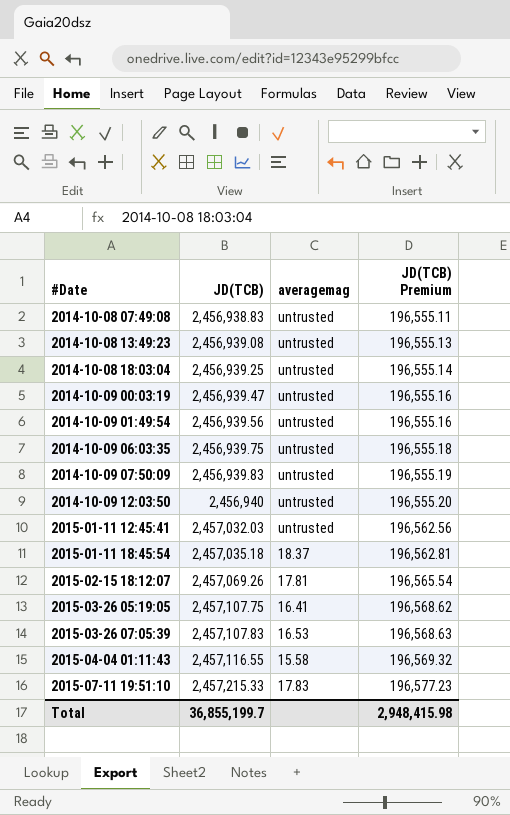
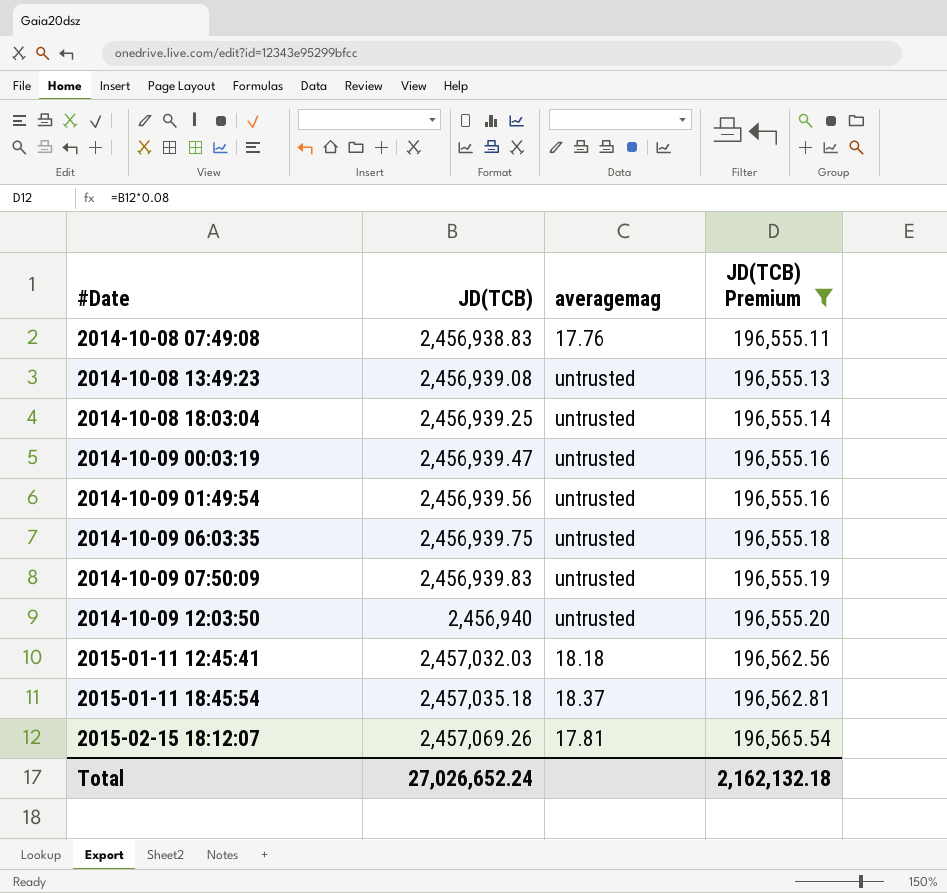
filter: none -> JD(TCB) Premium <= 196,565.54
2014-10-08 07:49:08 | averagemag: untrusted -> 17.76
2015-01-11 12:45:41 | averagemag: untrusted -> 18.18
Total | JD(TCB): 36,855,199.7 -> 27,026,652.24
Total | JD(TCB) Premium: 2,948,415.98 -> 2,162,132.18

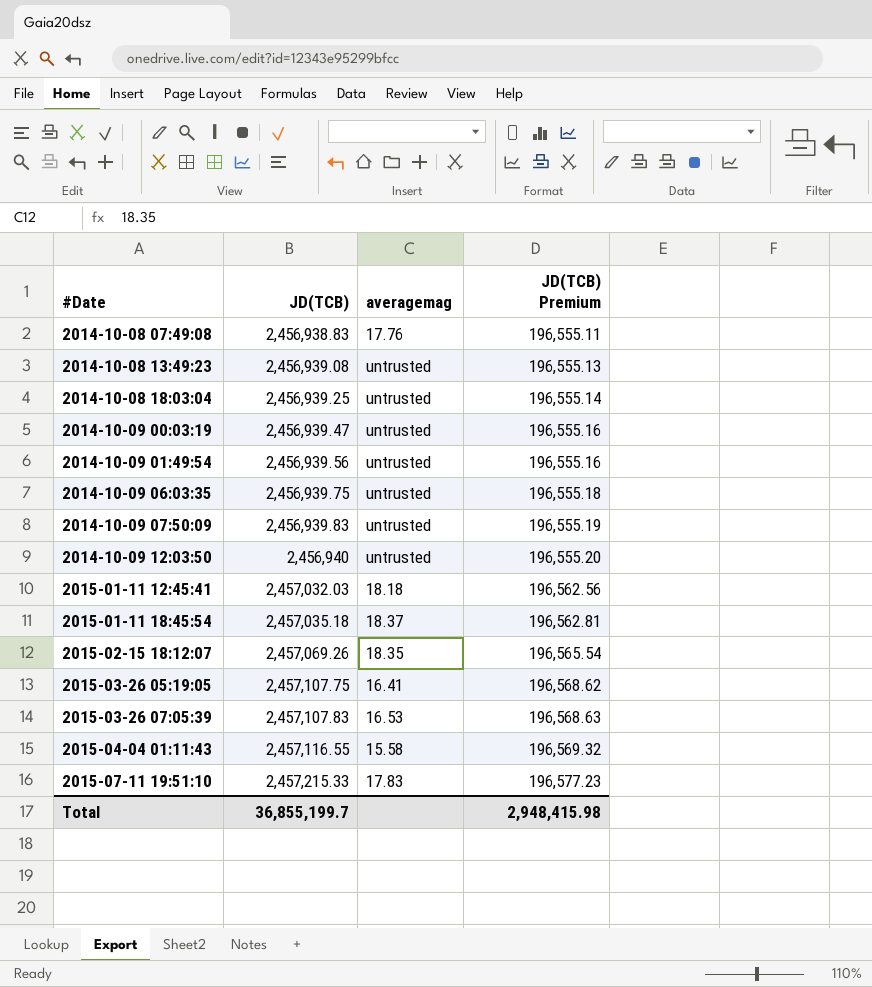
filter: JD(TCB) Premium <= 196,565.54 -> none
2015-02-15 18:12:07 | averagemag: 17.81 -> 18.35
Total | JD(TCB): 27,026,652.24 -> 36,855,199.7
Total | JD(TCB) Premium: 2,162,132.18 -> 2,948,415.98

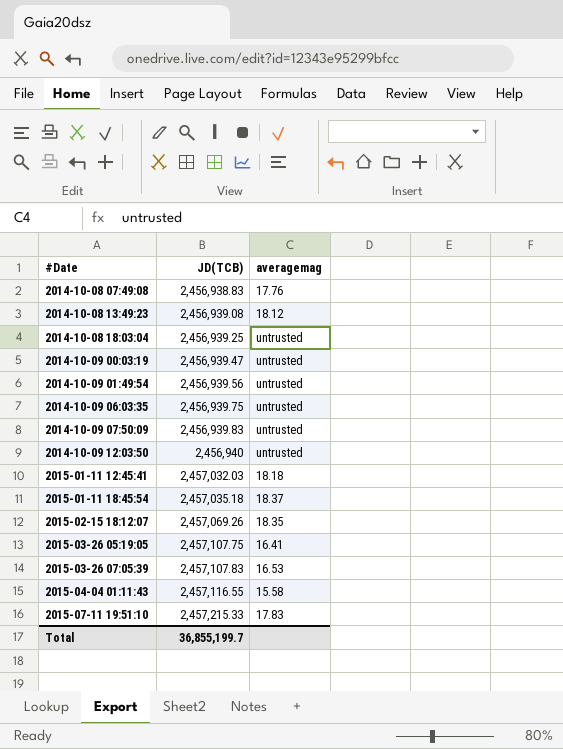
column JD(TCB) Premium | formula: [JD(TCB)] * 0.08 -> none
2014-10-08 13:49:23 | averagemag: untrusted -> 18.12

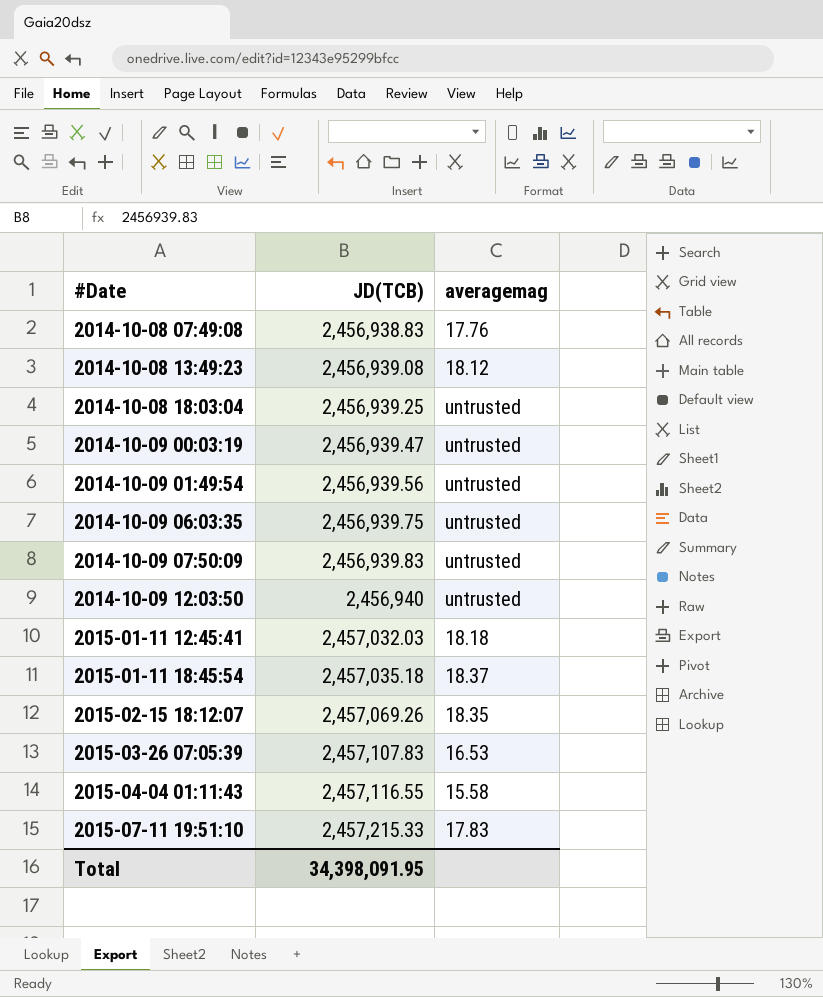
row 2015-03-26 05:19:05: 2,457,107.75 | 16.41 -> none
Total | JD(TCB): 36,855,199.7 -> 34,398,091.95

